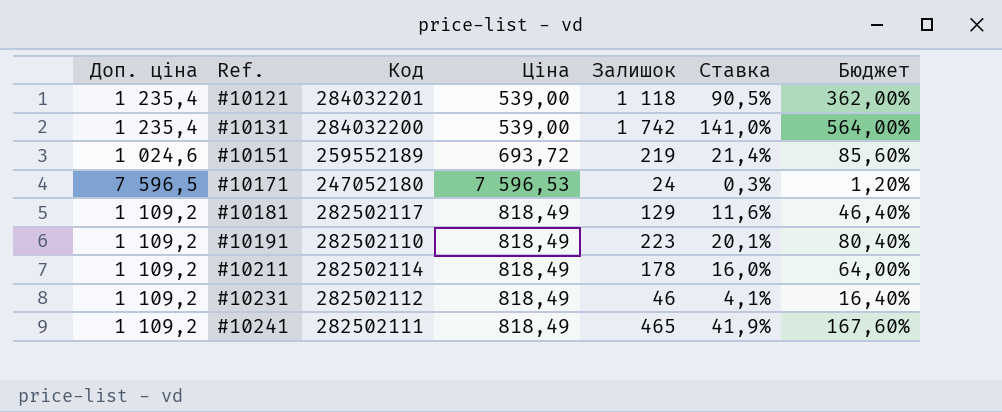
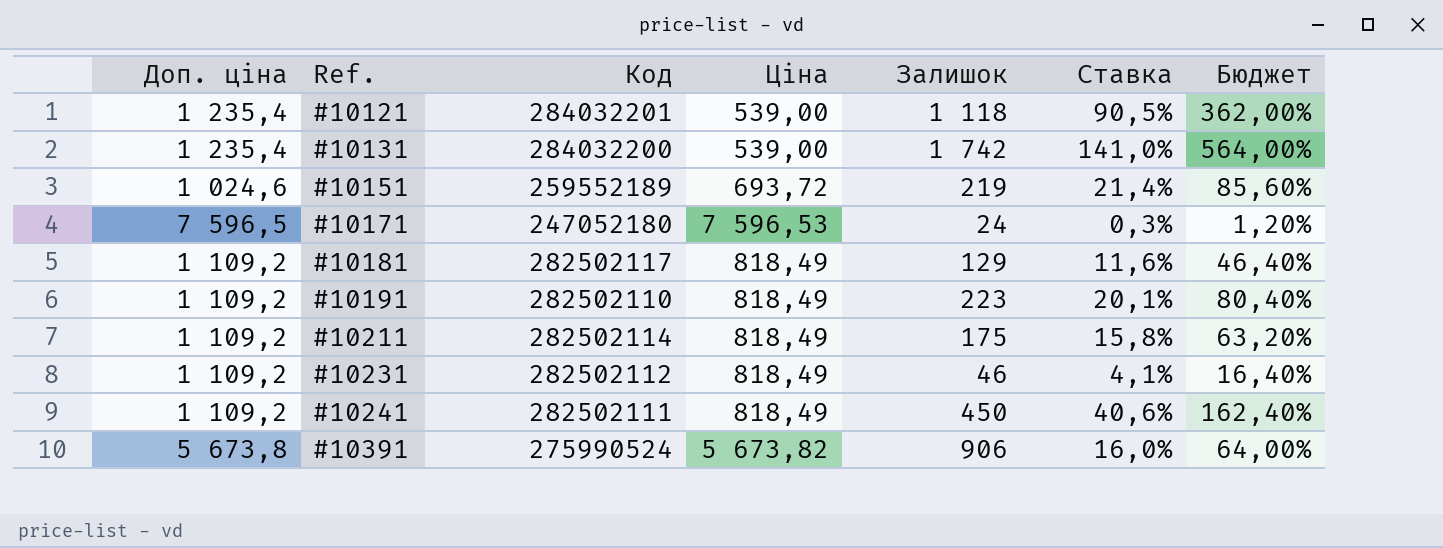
#10211 | Залишок: 178 -> 175
#10211 | Ставка: 16,0% -> 15,8%
#10211 | Бюджет: 64,00% -> 63,20%
#10241 | Залишок: 465 -> 450
#10241 | Ставка: 41,9% -> 40,6%
#10241 | Бюджет: 167,60% -> 162,40%
row #10391: none -> 5 673,8 | 275990524 | 5 673,82 | 906 | 16,0% | 64,00%

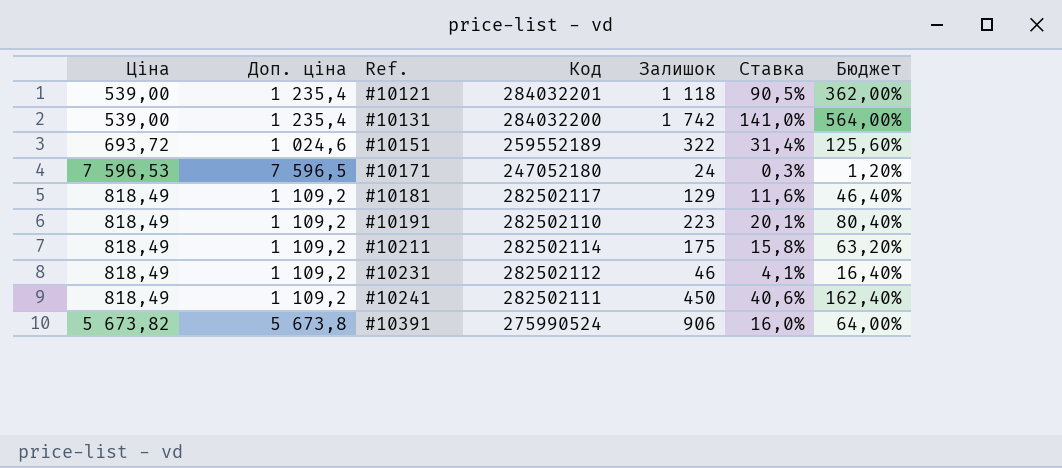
column Ціна | position: 4 -> 1
#10151 | Залишок: 219 -> 322
#10151 | Ставка: 21,4% -> 31,4%
#10151 | Бюджет: 85,60% -> 125,60%

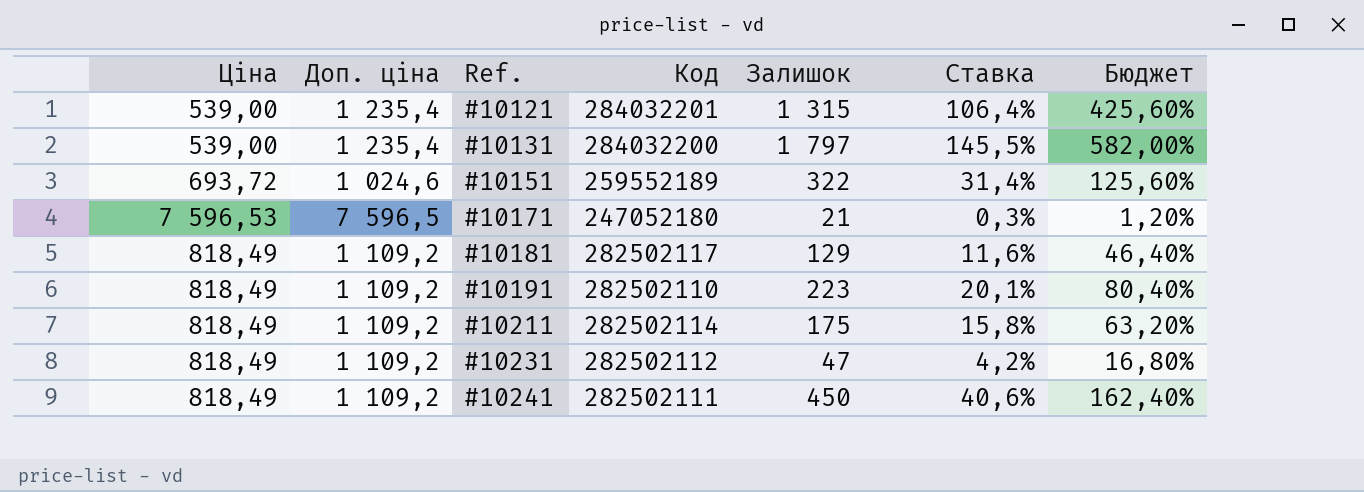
row #10391: 5 673,82 | 5 673,8 | 275990524 | 906 | 16,0% | 64,00% -> none
#10121 | Залишок: 1 118 -> 1 315
#10121 | Ставка: 90,5% -> 106,4%
#10121 | Бюджет: 362,00% -> 425,60%
#10131 | Залишок: 1 742 -> 1 797
#10131 | Ставка: 141,0% -> 145,5%
#10131 | Бюджет: 564,00% -> 582,00%
#10171 | Залишок: 24 -> 21
#10231 | Залишок: 46 -> 47
#10231 | Ставка: 4,1% -> 4,2%
#10231 | Бюджет: 16,40% -> 16,80%

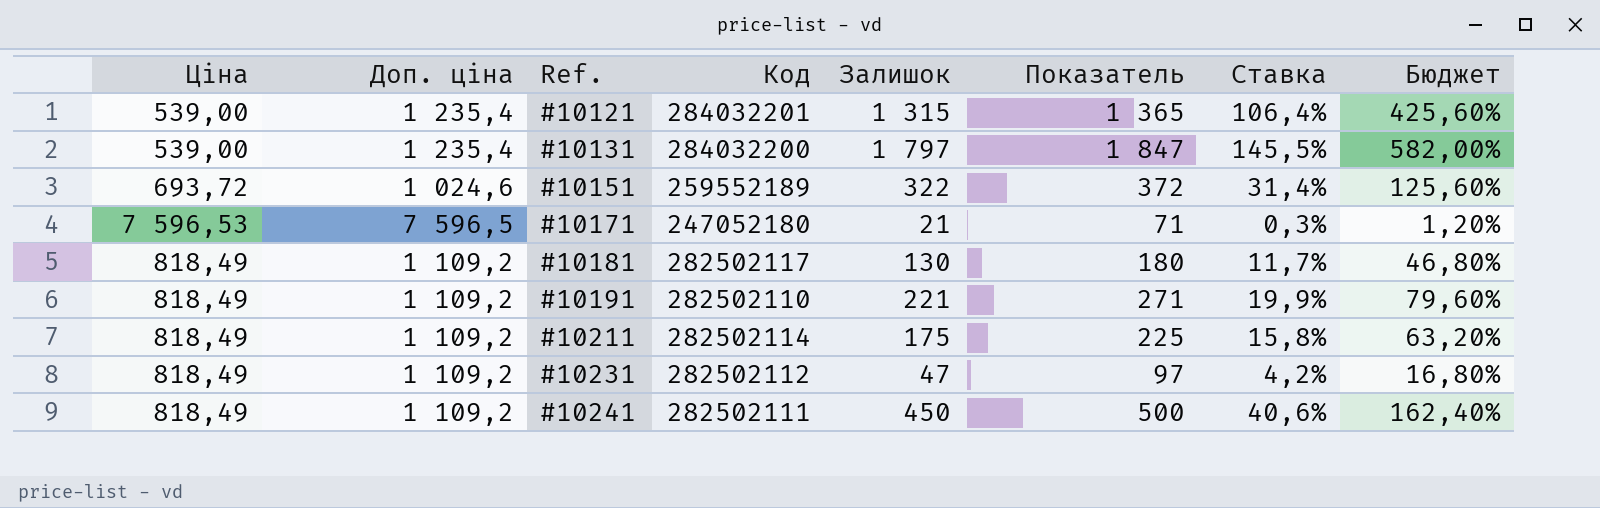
column Показатель | formula: none -> [Залишок] + 50
#10181 | Залишок: 129 -> 130
#10181 | Ставка: 11,6% -> 11,7%
#10181 | Бюджет: 46,40% -> 46,80%
#10191 | Залишок: 223 -> 221
#10191 | Ставка: 20,1% -> 19,9%
#10191 | Бюджет: 80,40% -> 79,60%

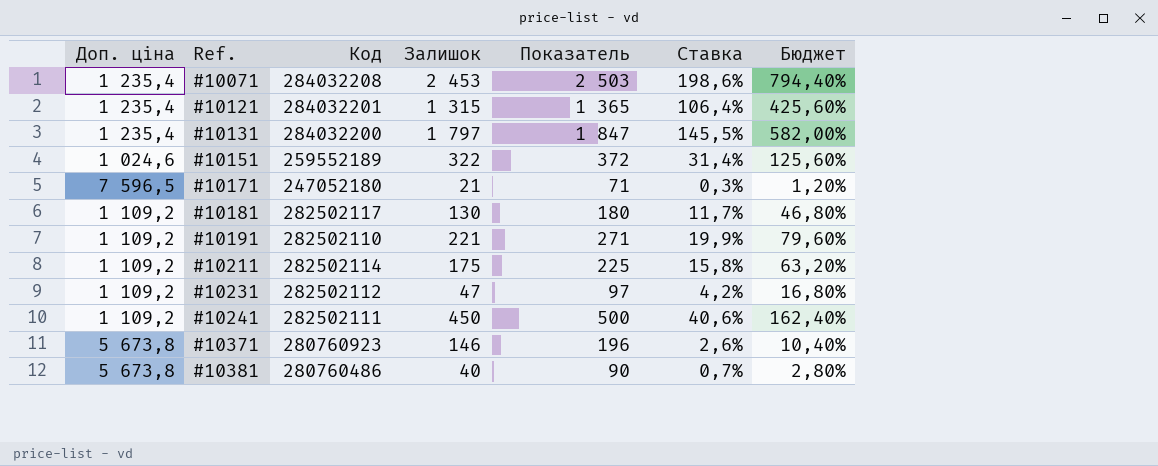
column Ціна | position: 1 -> none
row #10071: none -> 1 235,4 | 284032208 | 2 453 | 2 503 | 198,6% | 794,40%
row #10371: none -> 5 673,8 | 280760923 | 146 | 196 | 2,6% | 10,40%
row #10381: none -> 5 673,8 | 280760486 | 40 | 90 | 0,7% | 2,80%

